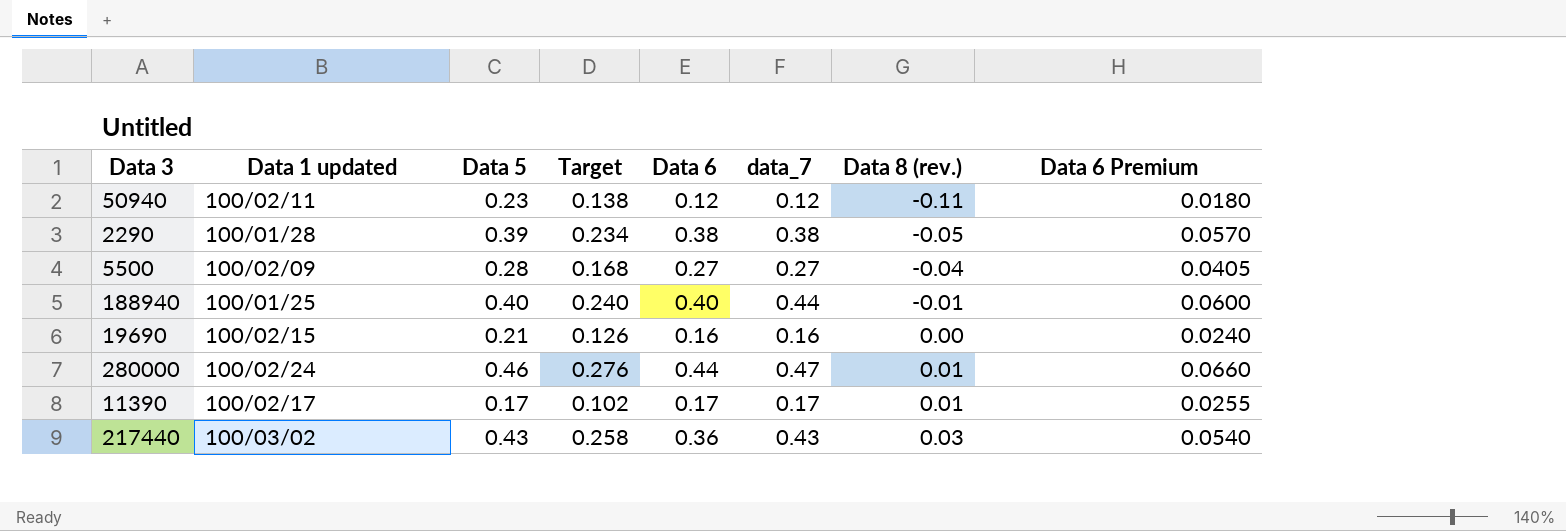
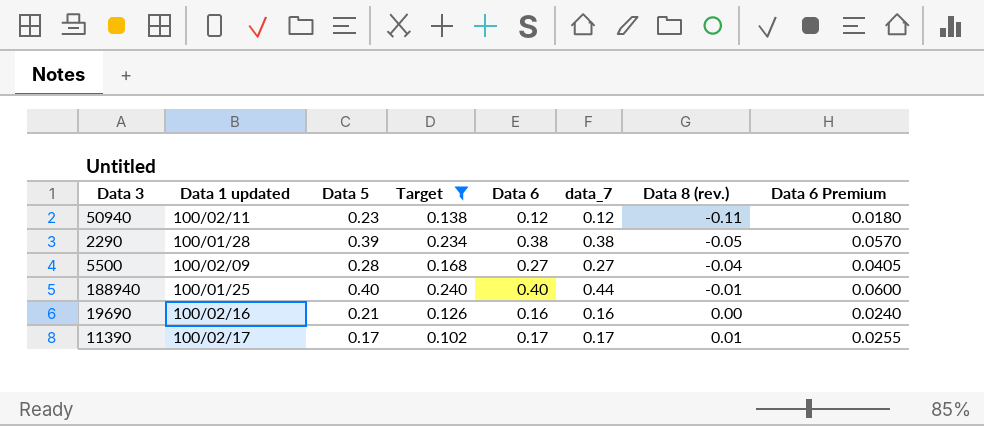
filter: none -> Target <= 0.240
19690 | Data 1 updated: 100/02/15 -> 100/02/16

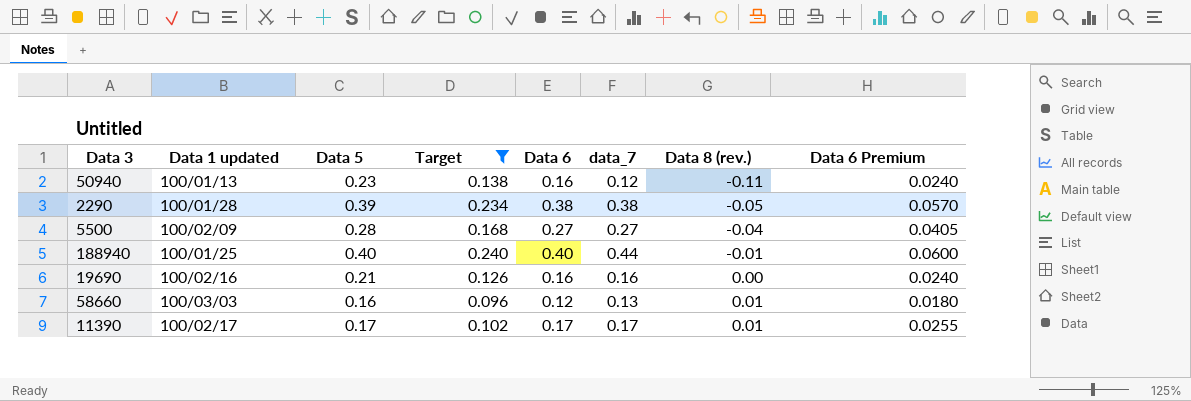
50940 | Data 1 updated: 100/02/11 -> 100/01/13
50940 | Data 6: 0.12 -> 0.16
50940 | Data 6 Premium: 0.0180 -> 0.0240
row 58660: none -> 100/03/03 | 0.16 | 0.096 | 0.12 | 0.13 | 0.01 | 0.0180

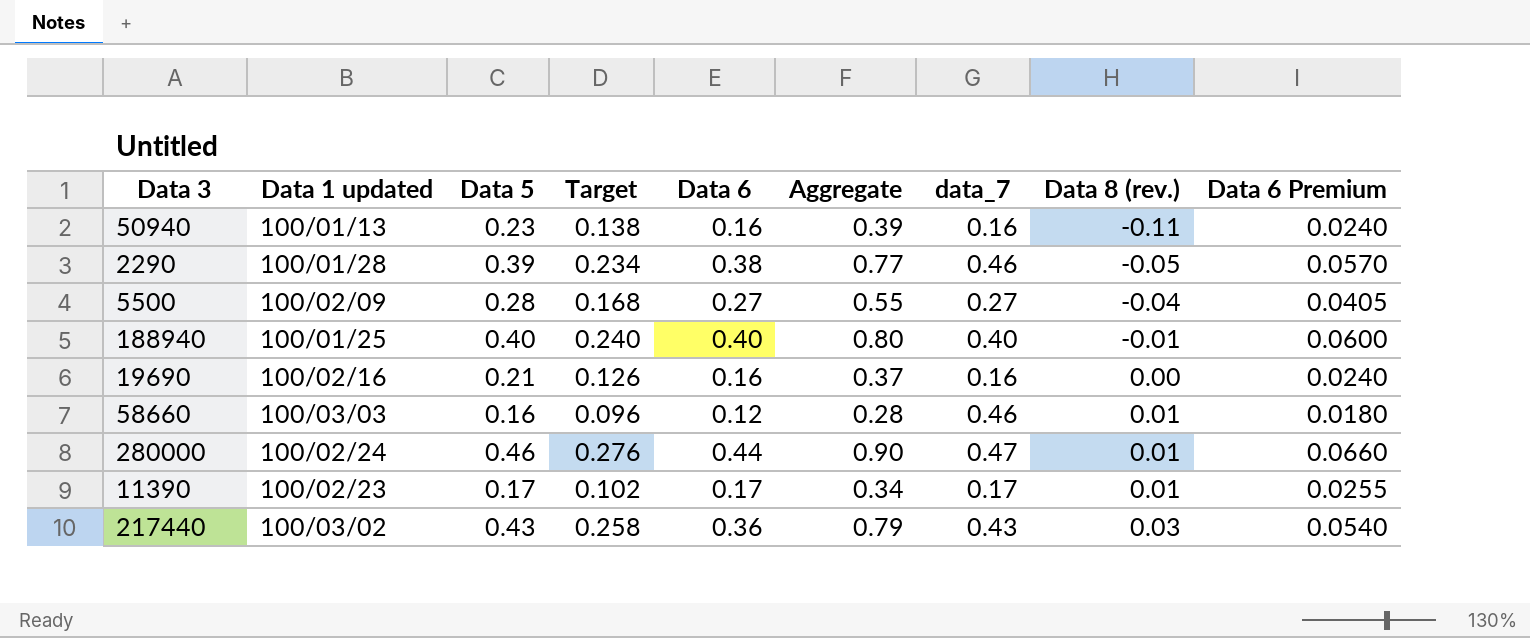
filter: Target <= 0.240 -> none
column Aggregate | formula: none -> [Data 5] + [Data 6]
50940 | data_7: 0.12 -> 0.16
2290 | data_7: 0.38 -> 0.46
188940 | data_7: 0.44 -> 0.40
58660 | data_7: 0.13 -> 0.46
11390 | Data 1 updated: 100/02/17 -> 100/02/23

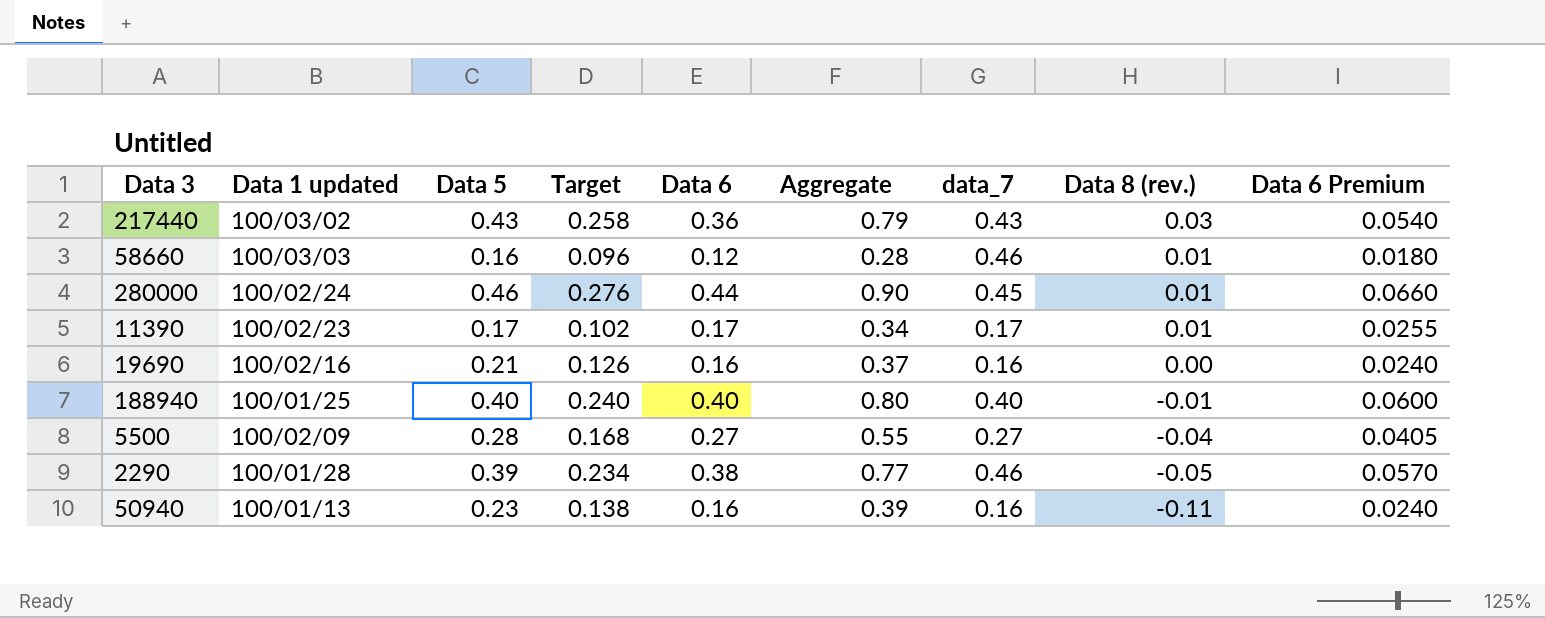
row order: Data 8 (rev.) ascending -> Data 8 (rev.) descending
280000 | data_7: 0.47 -> 0.45

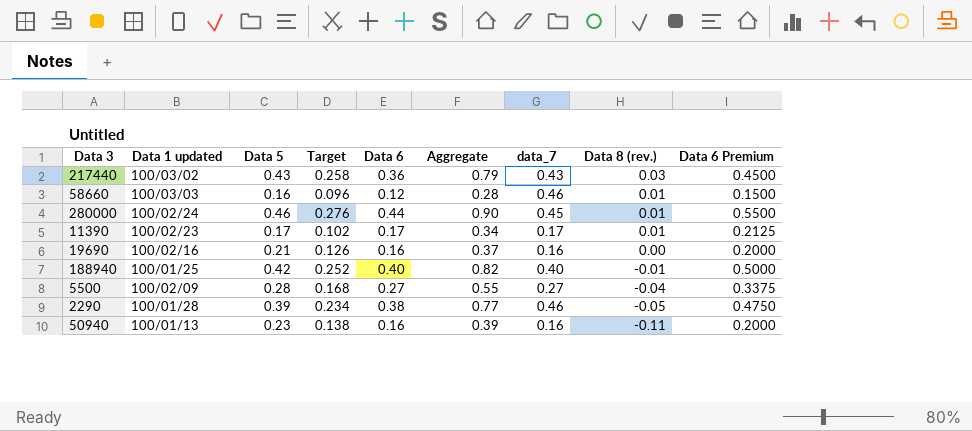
column Data 6 Premium | formula: [Data 6] * 0.15 -> [Data 6] * 1.25
188940 | Data 5: 0.40 -> 0.42
188940 | Target: 0.240 -> 0.252
188940 | Aggregate: 0.80 -> 0.82

